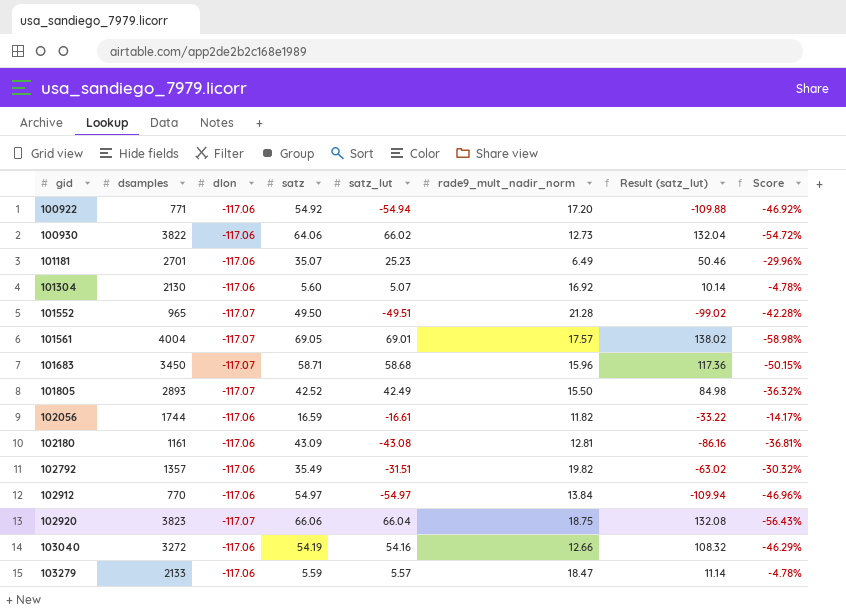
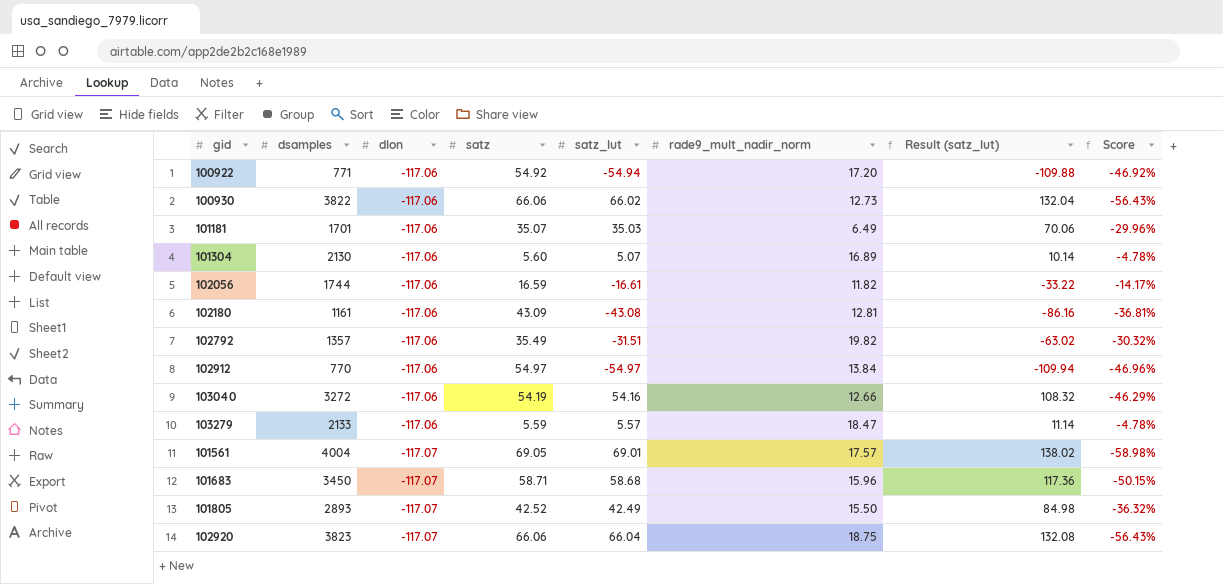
row order: gid ascending -> dlon descending
row 101552: 965 | -117.07 | 49.50 | -49.51 | 21.28 | -99.02 | -42.28% -> none
100930 | satz: 64.06 -> 66.06
100930 | Score: -54.72% -> -56.43%
101181 | dsamples: 2701 -> 1701
101181 | satz_lut: 25.23 -> 35.03
101181 | Result (satz_lut): 50.46 -> 70.06
101304 | rade9_mult_nadir_norm: 16.92 -> 16.89

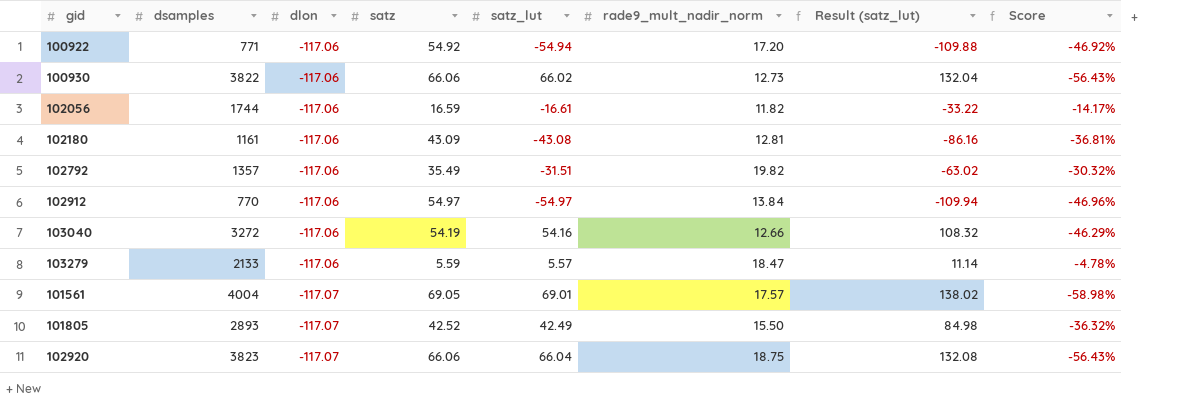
row 101181: 1701 | -117.06 | 35.07 | 35.03 | 6.49 | 70.06 | -29.96% -> none
row 101304: 2130 | -117.06 | 5.60 | 5.07 | 16.89 | 10.14 | -4.78% -> none
row 101683: 3450 | -117.07 | 58.71 | 58.68 | 15.96 | 117.36 | -50.15% -> none

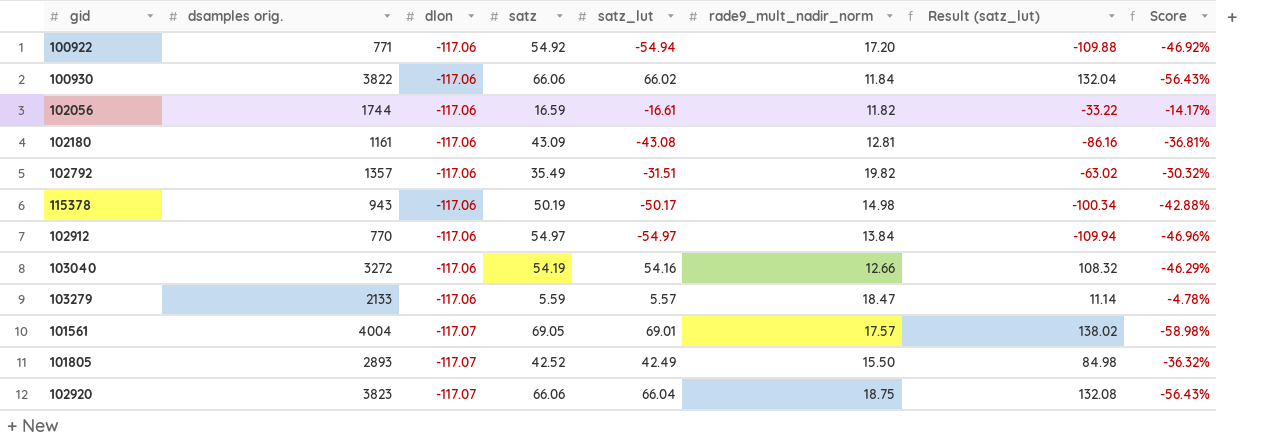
column name: dsamples -> dsamples orig.
100930 | rade9_mult_nadir_norm: 12.73 -> 11.84
row 115378: none -> 943 | -117.06 | 50.19 | -50.17 | 14.98 | -100.34 | -42.88%

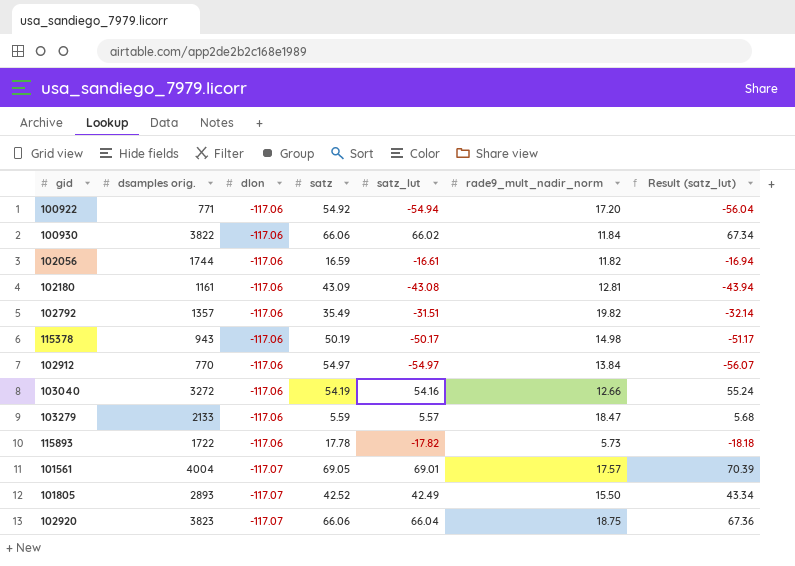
column Score | formula: [satz] / [dlon] -> none
column Result (satz_lut) | formula: [satz_lut] * 2 -> [satz_lut] * 1.02
row 115893: none -> 1722 | -117.06 | 17.78 | -17.82 | 5.73 | -18.18

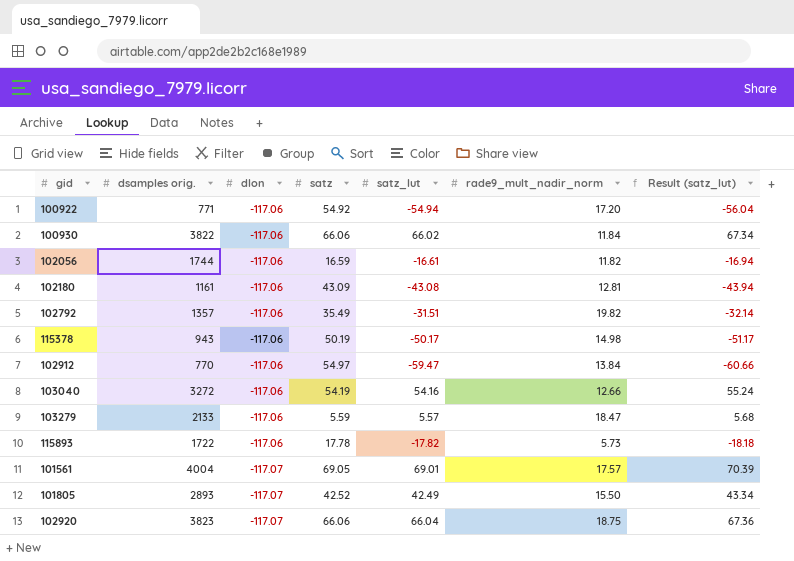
102912 | satz_lut: -54.97 -> -59.47
102912 | Result (satz_lut): -56.07 -> -60.66

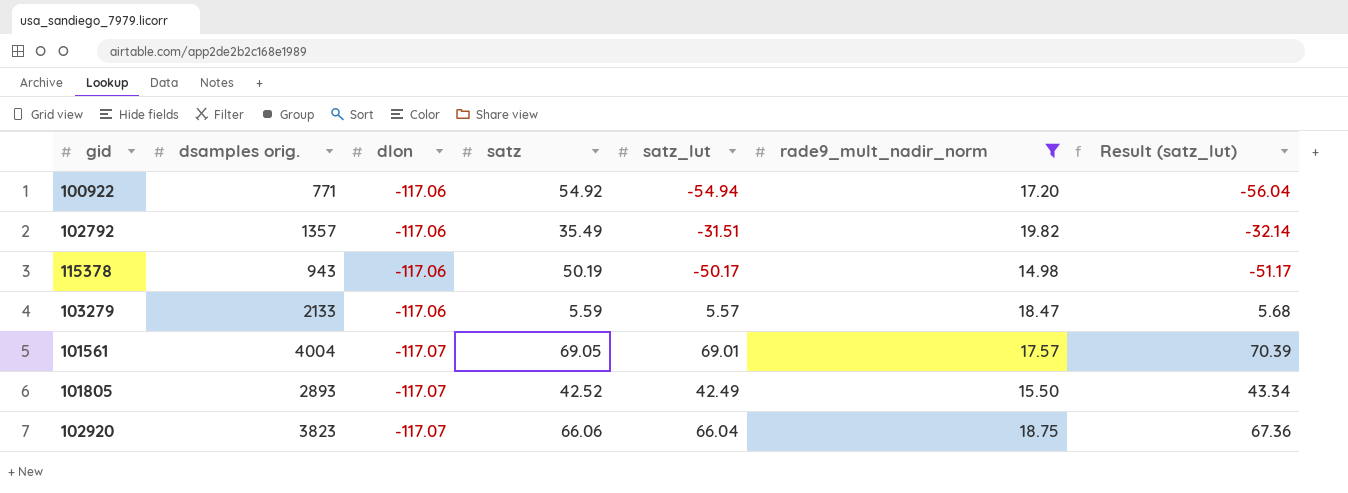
filter: none -> rade9_mult_nadir_norm >= 14.98

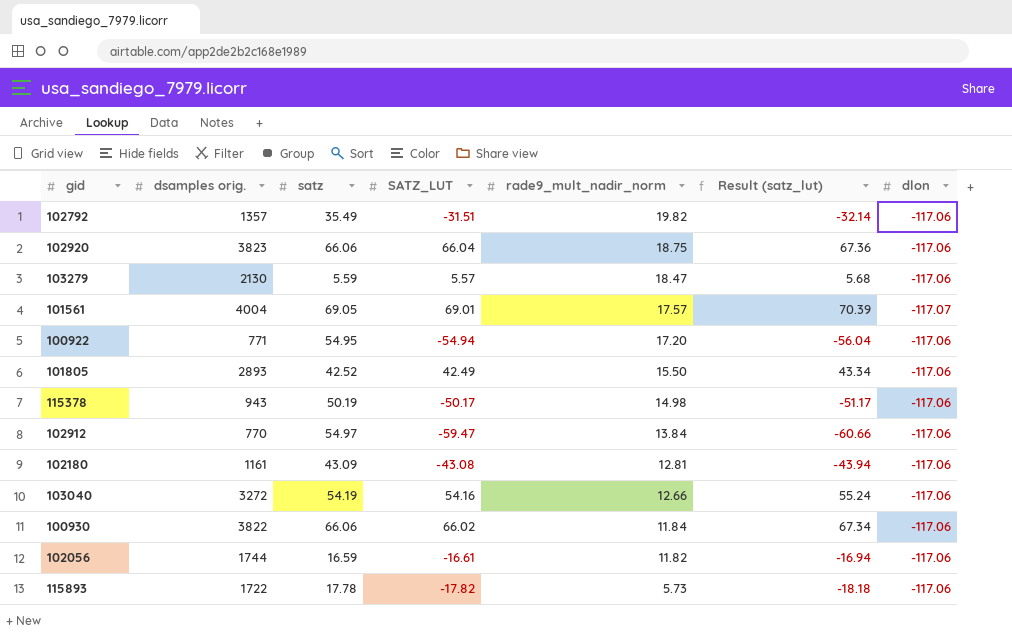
filter: rade9_mult_nadir_norm >= 14.98 -> none
row order: dlon descending -> rade9_mult_nadir_norm descending
column name: satz_lut -> SATZ_LUT
column dlon | position: 3 -> 7
102920 | dlon: -117.07 -> -117.06
103279 | dsamples orig.: 2133 -> 2130
100922 | satz: 54.92 -> 54.95
101805 | dlon: -117.07 -> -117.06

